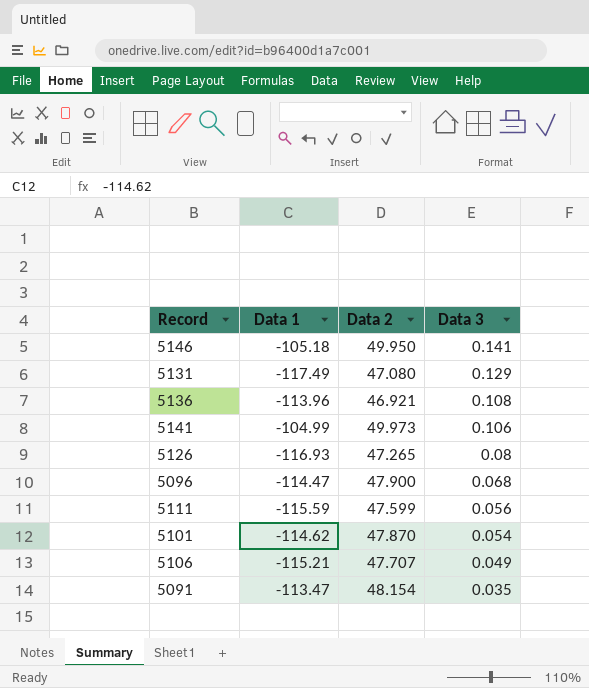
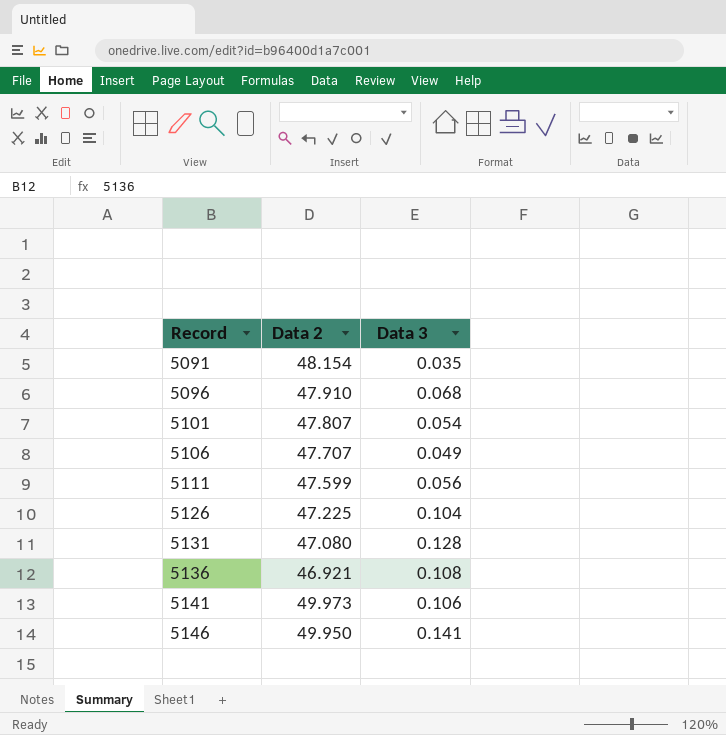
row order: Data 3 descending -> Record ascending
column Data 1 | position: 2 -> none
5096 | Data 2: 47.900 -> 47.910
5101 | Data 2: 47.870 -> 47.807
5126 | Data 2: 47.265 -> 47.225
5126 | Data 3: 0.08 -> 0.104
5131 | Data 3: 0.129 -> 0.128

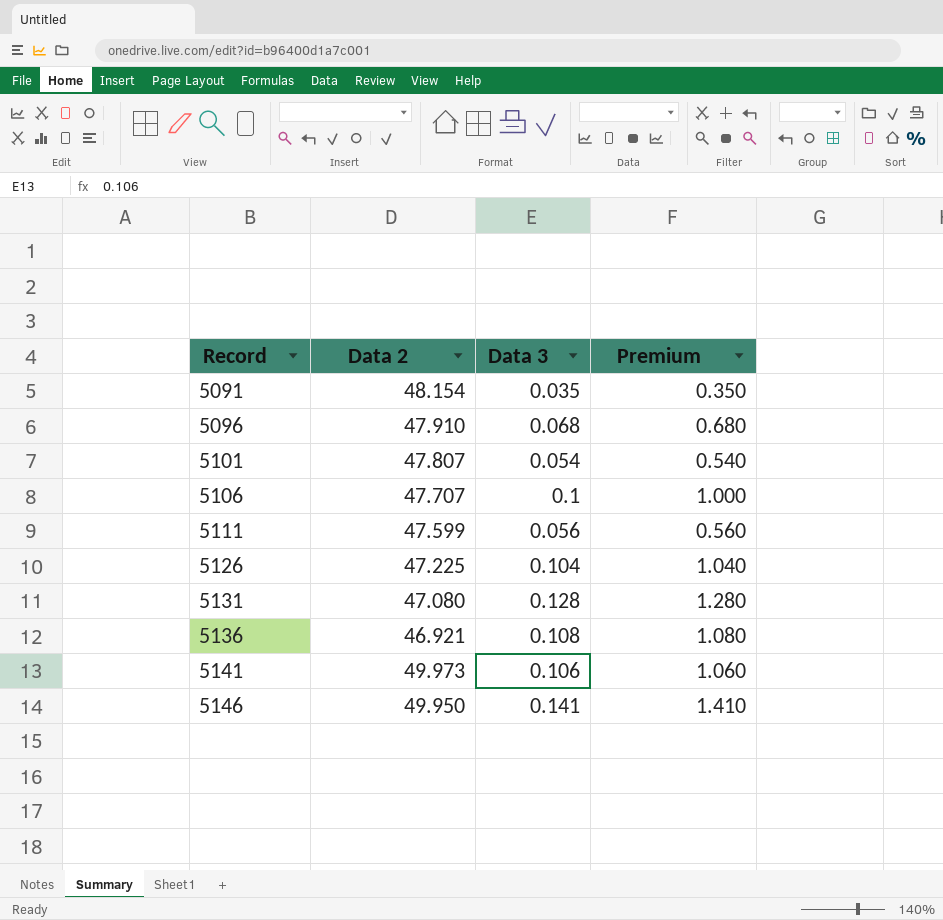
column Premium | formula: none -> [Data 3] * 10
5106 | Data 3: 0.049 -> 0.1

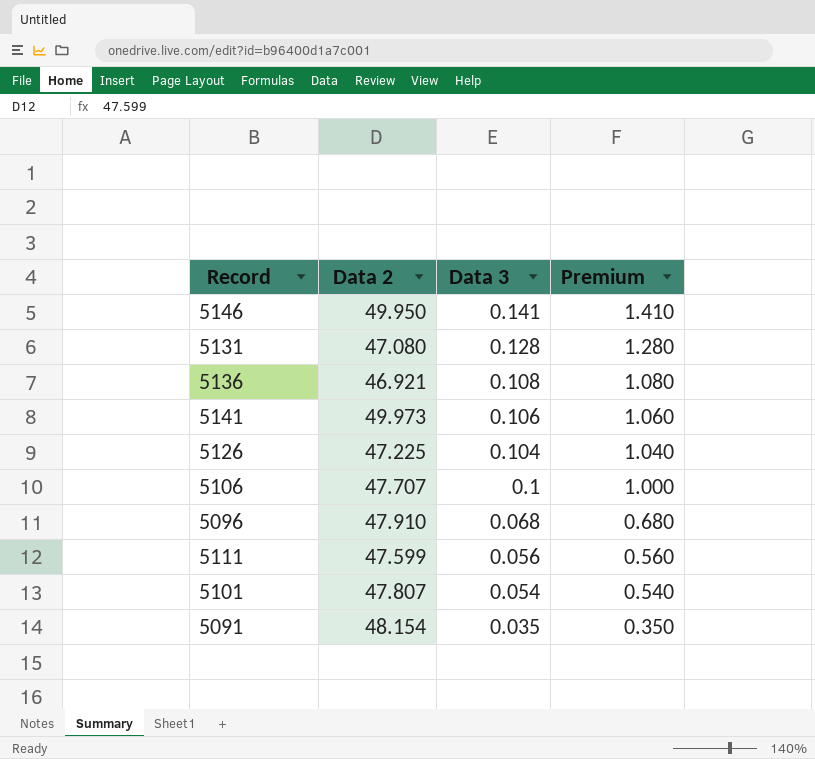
row order: Record ascending -> Data 3 descending

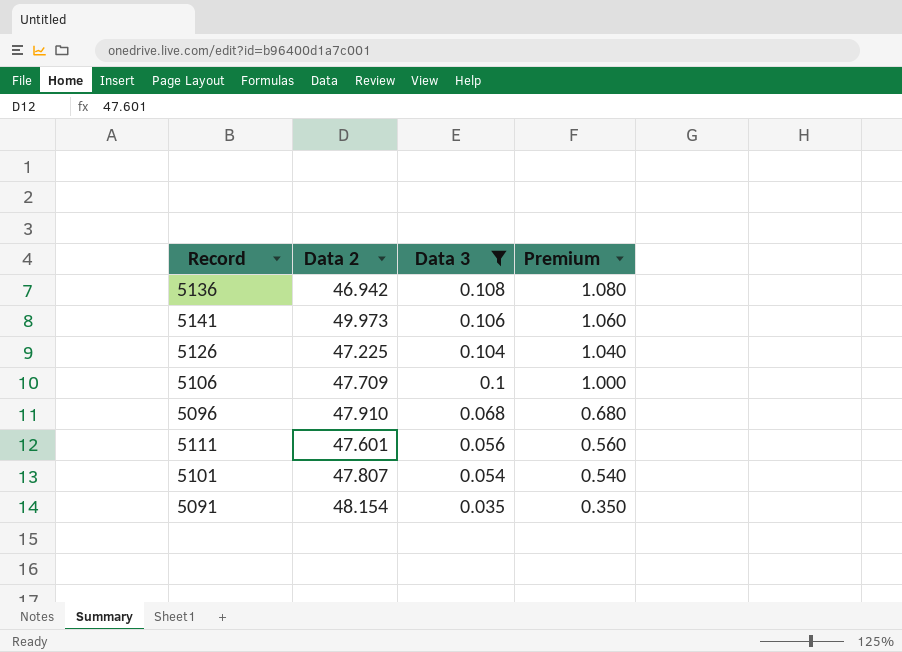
filter: none -> Data 3 <= 0.108
5136 | Data 2: 46.921 -> 46.942
5106 | Data 2: 47.707 -> 47.709
5111 | Data 2: 47.599 -> 47.601

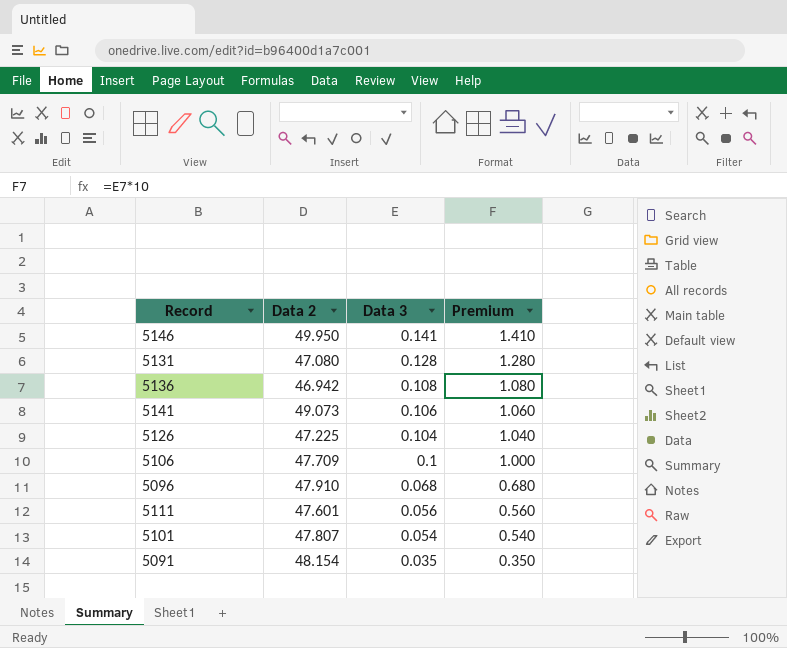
filter: Data 3 <= 0.108 -> none
5141 | Data 2: 49.973 -> 49.073

